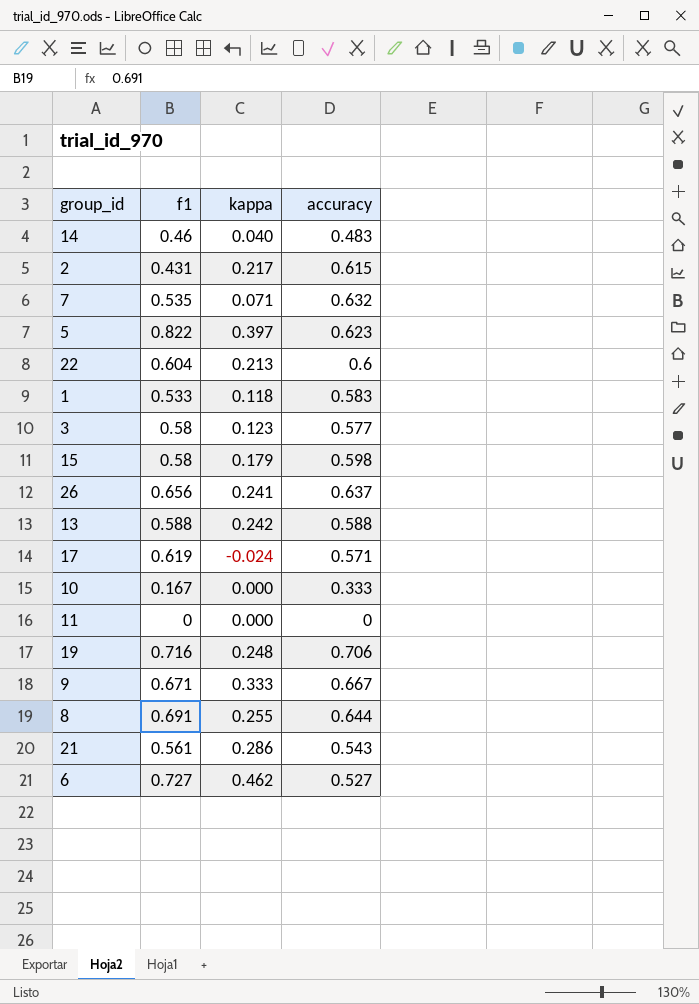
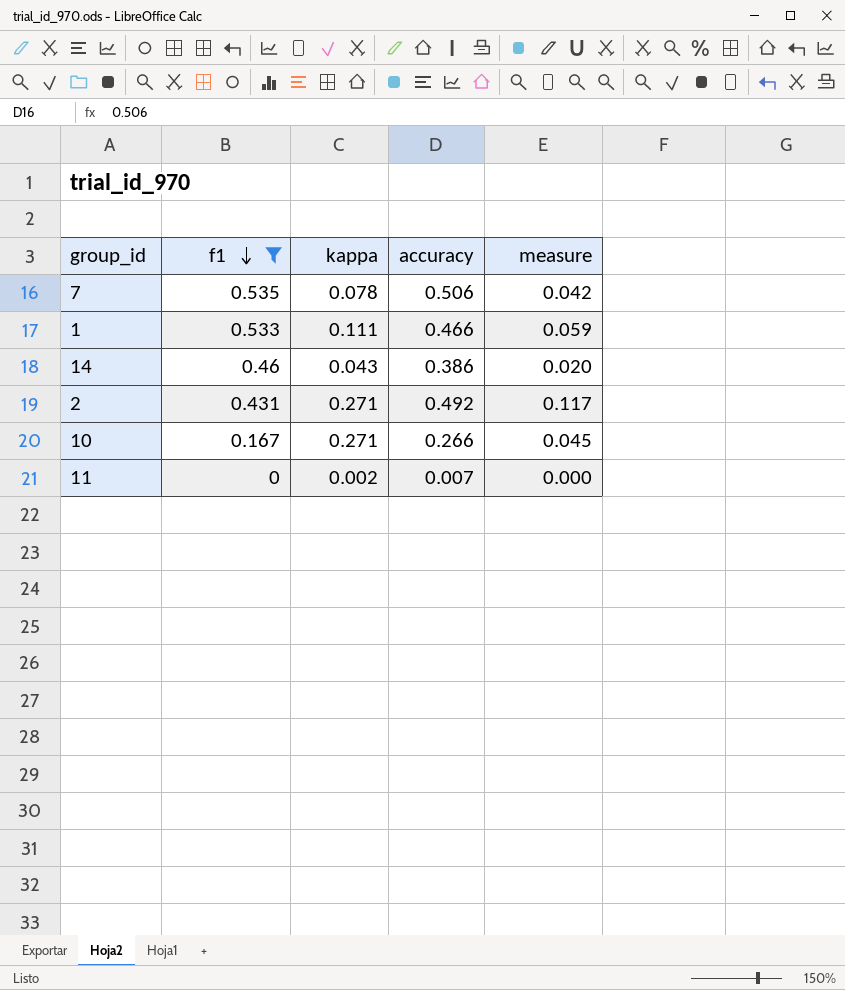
filter: none -> f1 <= 0.535
row order: none -> f1 descending
column measure | formula: none -> [f1] * [kappa]
7 | kappa: 0.071 -> 0.078
7 | accuracy: 0.632 -> 0.506
1 | kappa: 0.118 -> 0.111
1 | accuracy: 0.583 -> 0.466
14 | kappa: 0.040 -> 0.043
14 | accuracy: 0.483 -> 0.386
2 | kappa: 0.217 -> 0.271
2 | accuracy: 0.615 -> 0.492
10 | kappa: 0.000 -> 0.271
10 | accuracy: 0.333 -> 0.266
11 | kappa: 0.000 -> 0.002
11 | accuracy: 0 -> 0.007

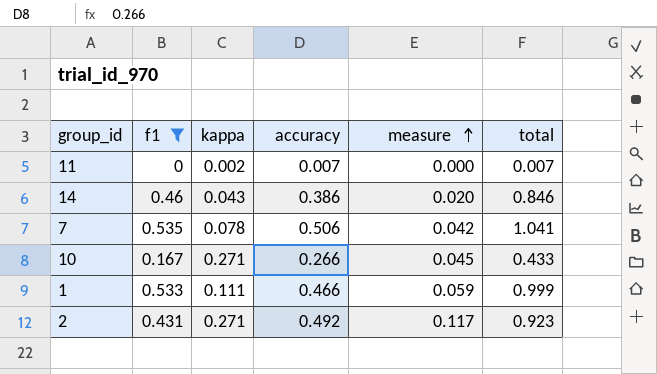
row order: f1 descending -> measure ascending
column total | formula: none -> [f1] + [accuracy]

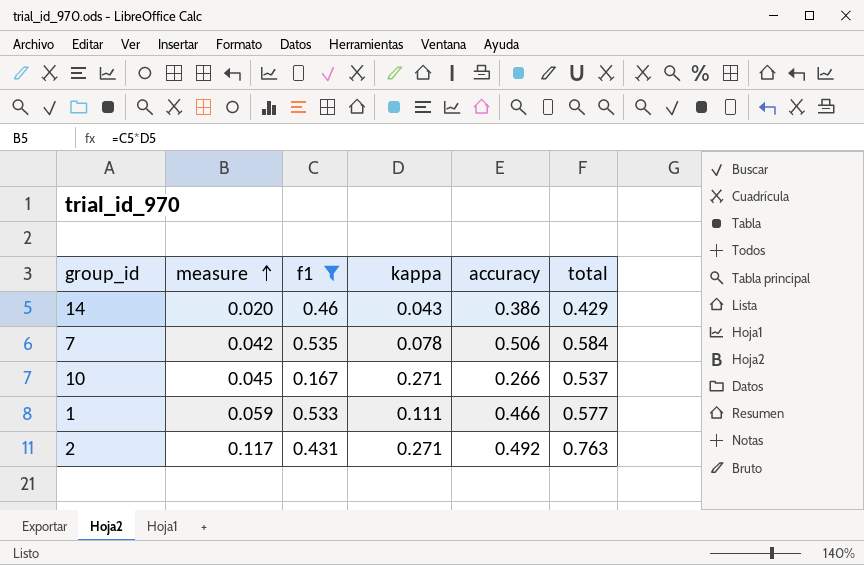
column measure | position: 5 -> 2
column total | formula: [f1] + [accuracy] -> [kappa] + [accuracy]
row 11: 0 | 0.002 | 0.007 | 0.000 | 0.007 -> none

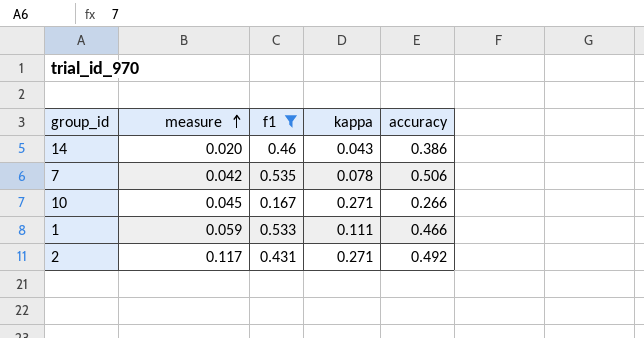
column total | formula: [kappa] + [accuracy] -> none

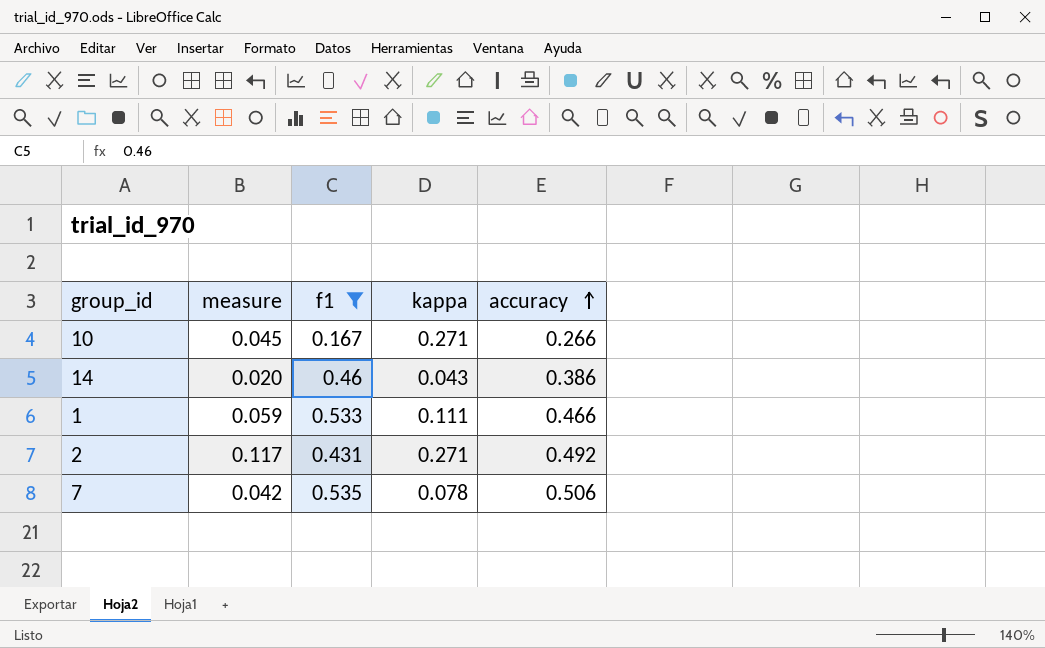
row order: measure ascending -> accuracy ascending

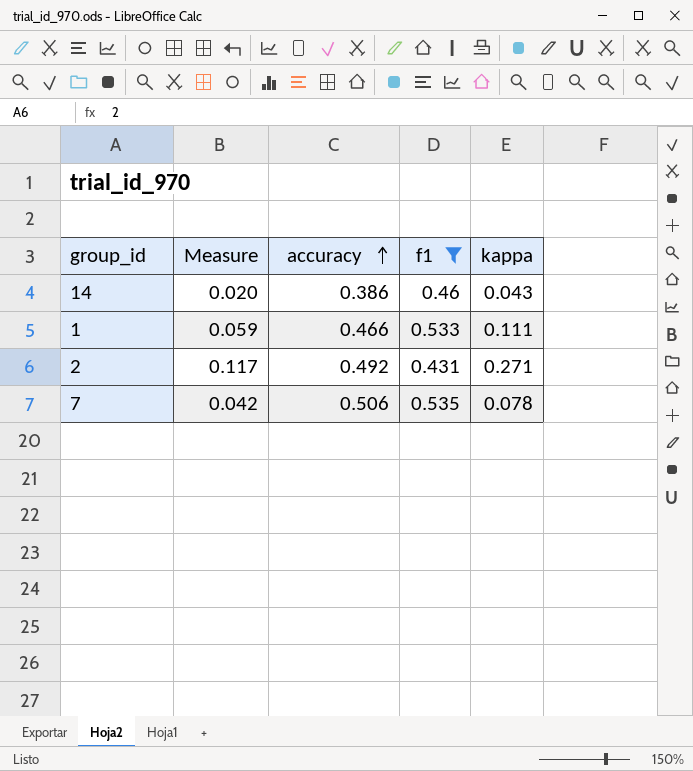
column name: measure -> Measure
column accuracy | position: 5 -> 3
row 10: 0.045 | 0.167 | 0.271 | 0.266 -> none

